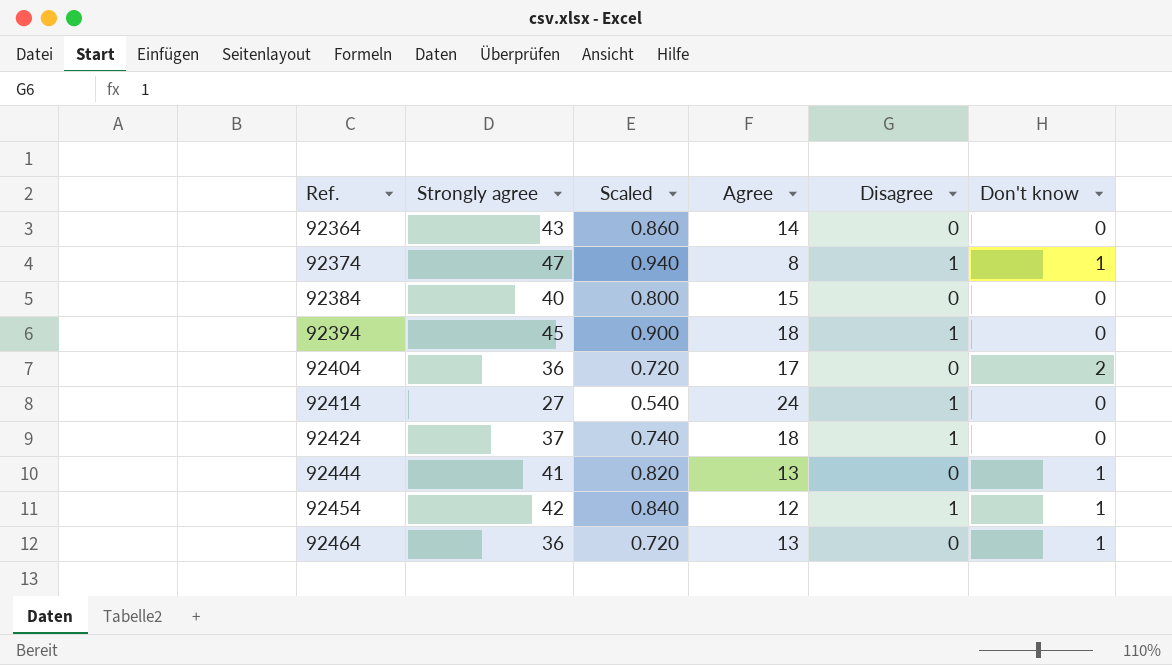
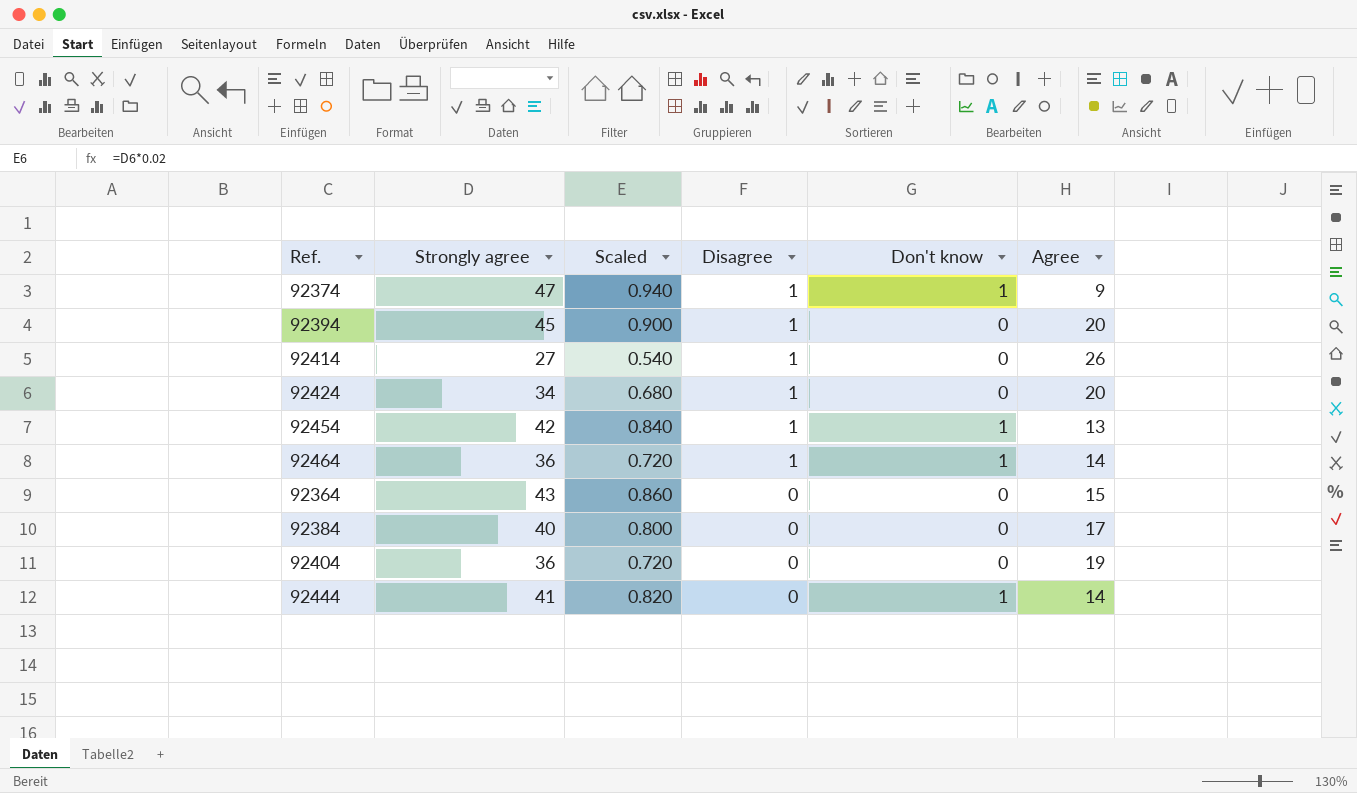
row order: Ref. ascending -> Disagree descending
column Agree | position: 4 -> 6
92374 | Agree: 8 -> 9
92394 | Agree: 18 -> 20
92414 | Agree: 24 -> 26
92424 | Strongly agree: 37 -> 34
92424 | Scaled: 0.740 -> 0.680
92424 | Agree: 18 -> 20
92454 | Agree: 12 -> 13
92464 | Disagree: 0 -> 1
92464 | Agree: 13 -> 14
92364 | Agree: 14 -> 15
92384 | Agree: 15 -> 17
92404 | Don't know: 2 -> 0
92404 | Agree: 17 -> 19
92444 | Agree: 13 -> 14

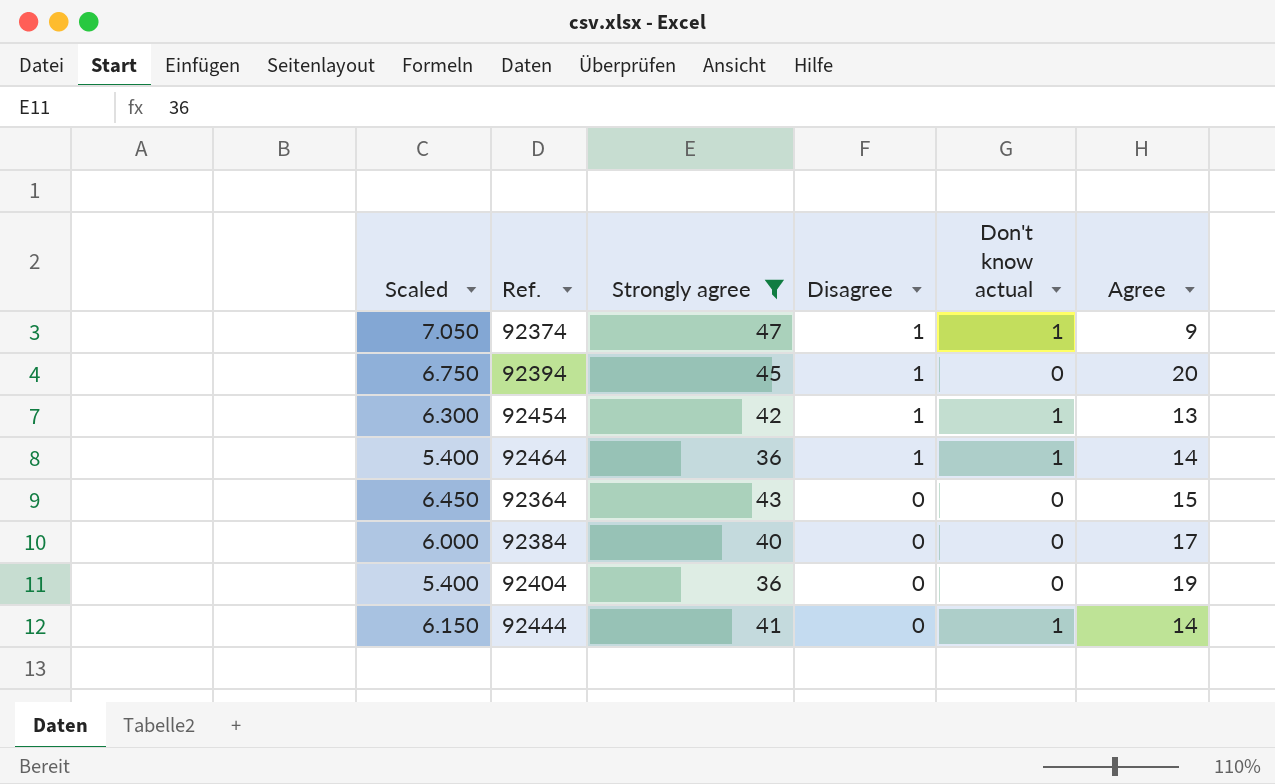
filter: none -> Strongly agree >= 36
column Scaled | formula: [Strongly agree] * 0.02 -> [Strongly agree] * 0.15
column Scaled | position: 3 -> 1
column name: Don't know -> Don't know actual

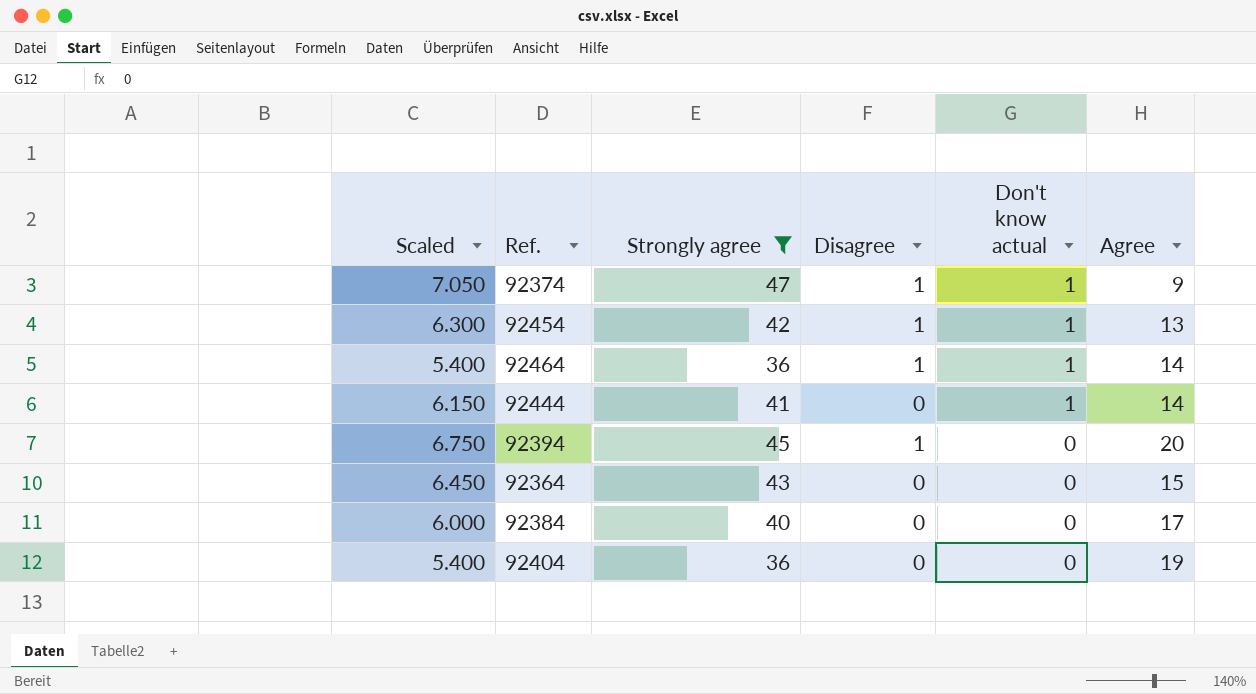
row order: Disagree descending -> Don't know actual descending

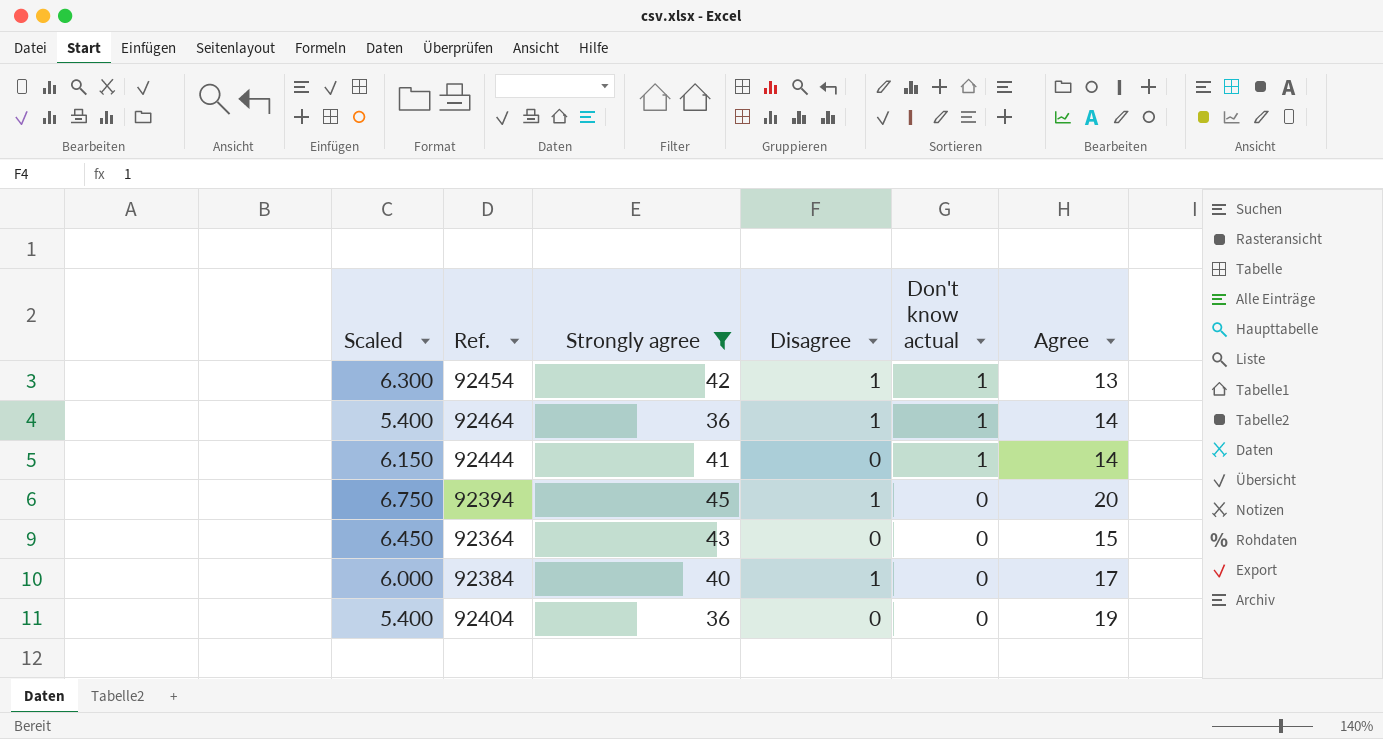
row 92374: 7.050 | 47 | 1 | 1 | 9 -> none
92384 | Disagree: 0 -> 1

